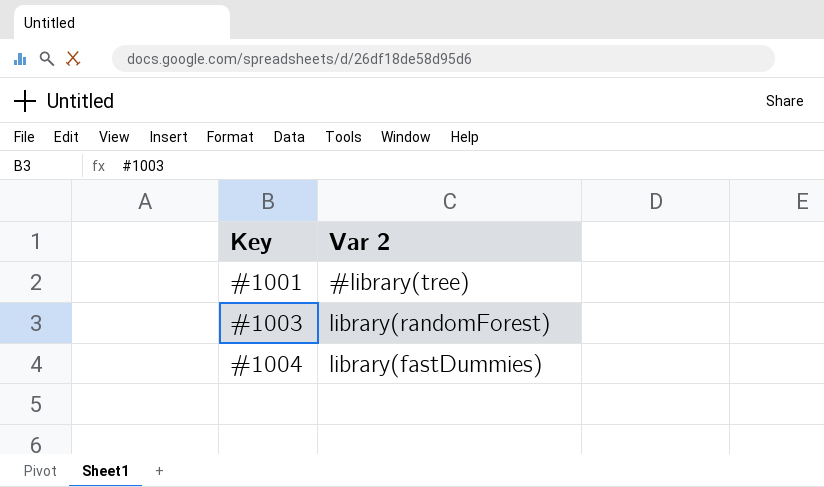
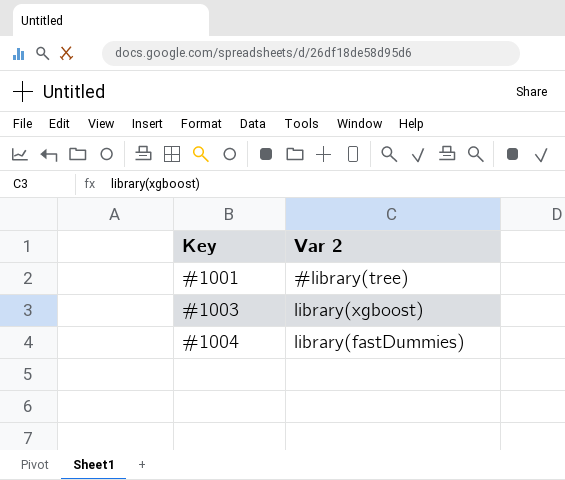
#1003 | Var 2: library(randomForest) -> library(xgboost)

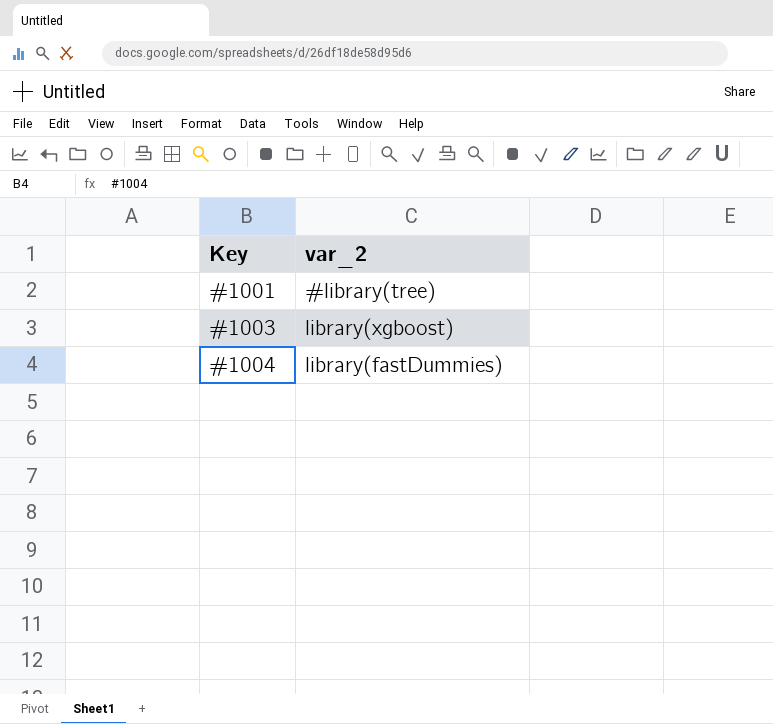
column name: Var 2 -> var_2

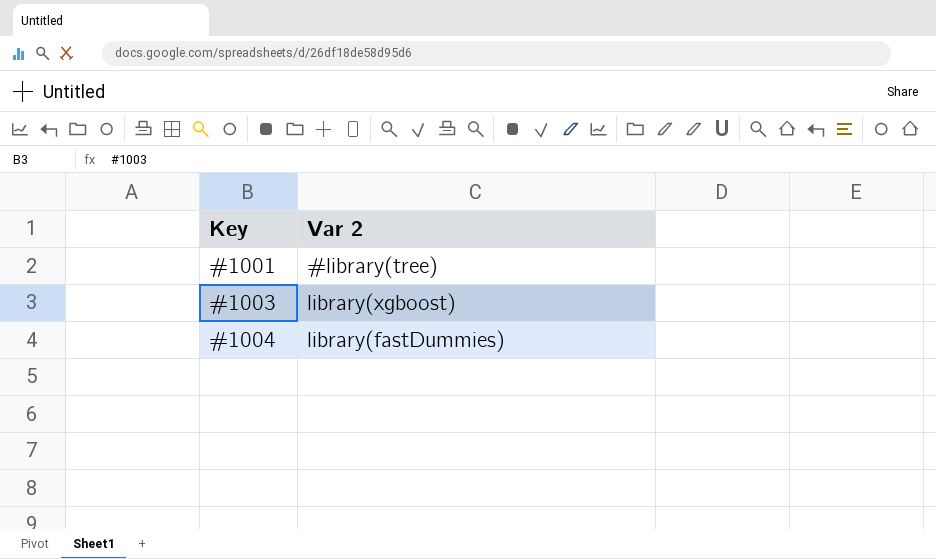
column name: var_2 -> Var 2

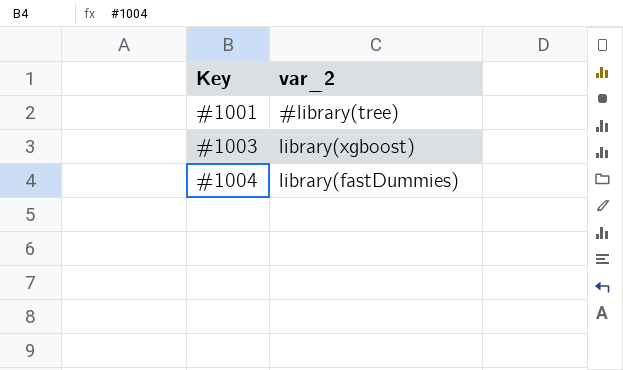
column name: Var 2 -> var_2

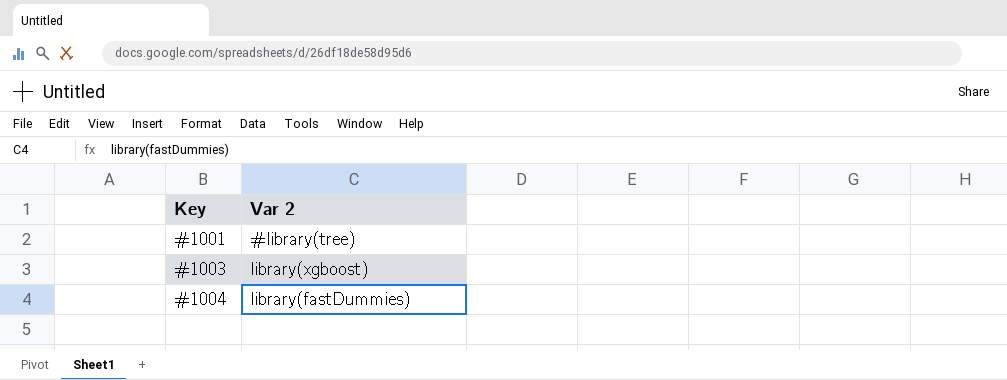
column name: var_2 -> Var 2

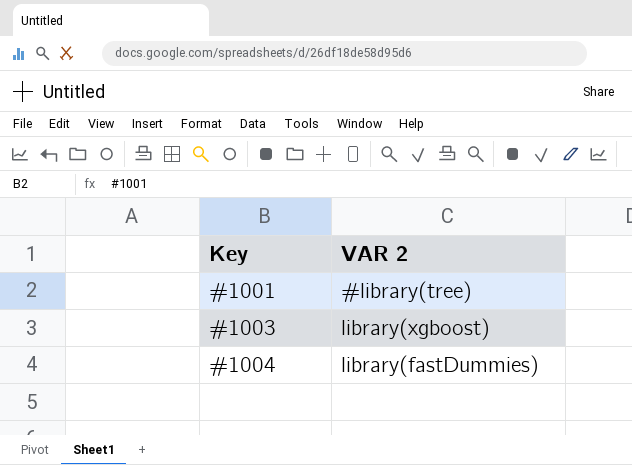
column name: Var 2 -> VAR 2

